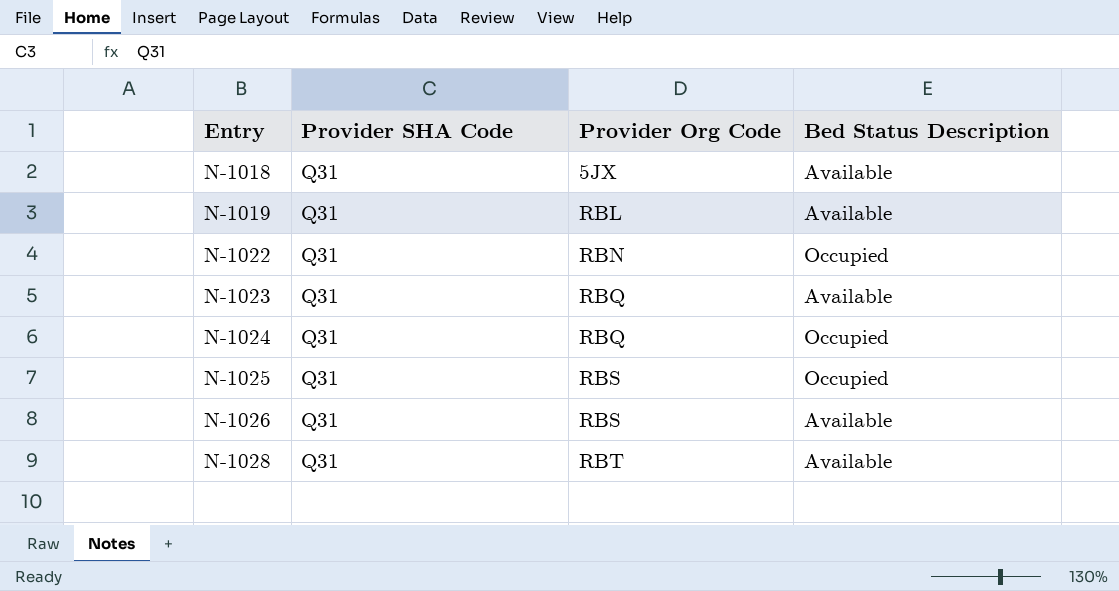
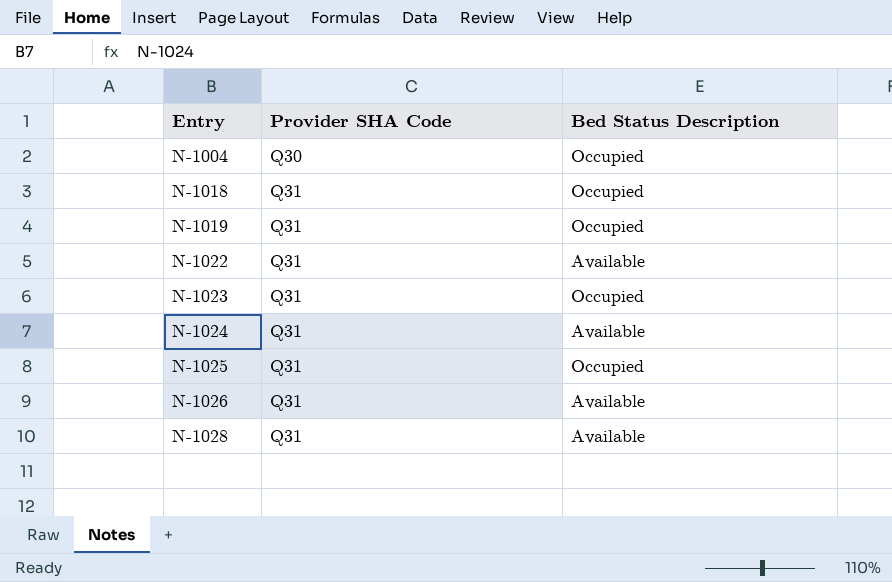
column Provider Org Code | position: 3 -> none
row N-1004: none -> Q30 | Occupied
N-1018 | Bed Status Description: Available -> Occupied
N-1019 | Bed Status Description: Available -> Occupied
N-1022 | Bed Status Description: Occupied -> Available
N-1023 | Bed Status Description: Available -> Occupied
N-1024 | Bed Status Description: Occupied -> Available

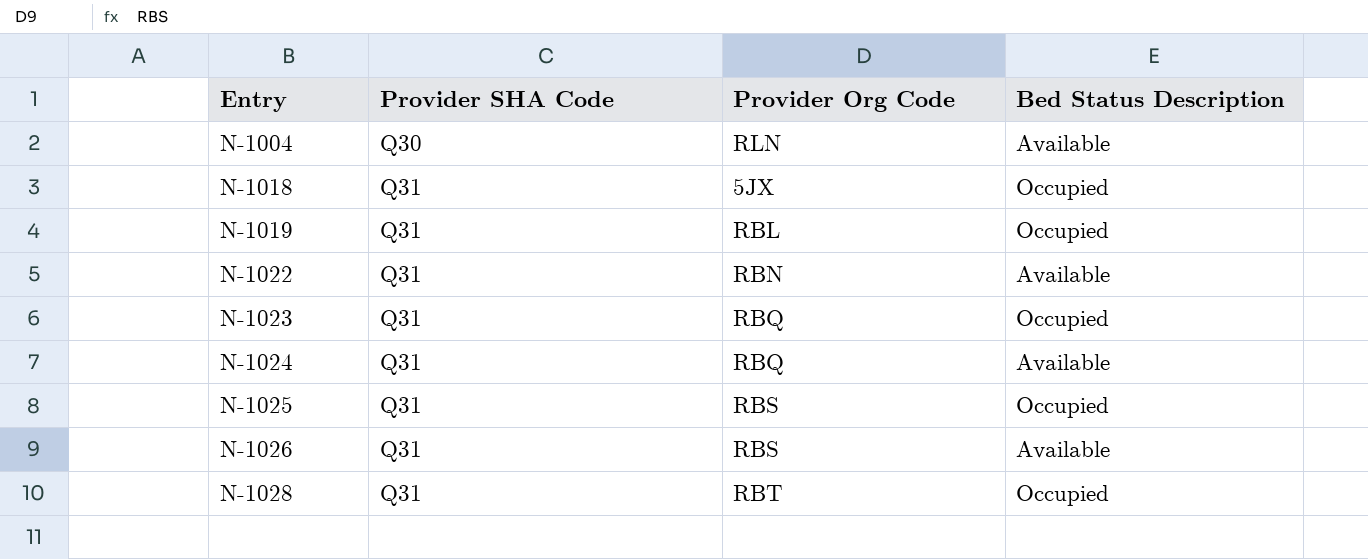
column Provider Org Code | position: none -> 3
N-1004 | Bed Status Description: Occupied -> Available
N-1028 | Bed Status Description: Available -> Occupied

